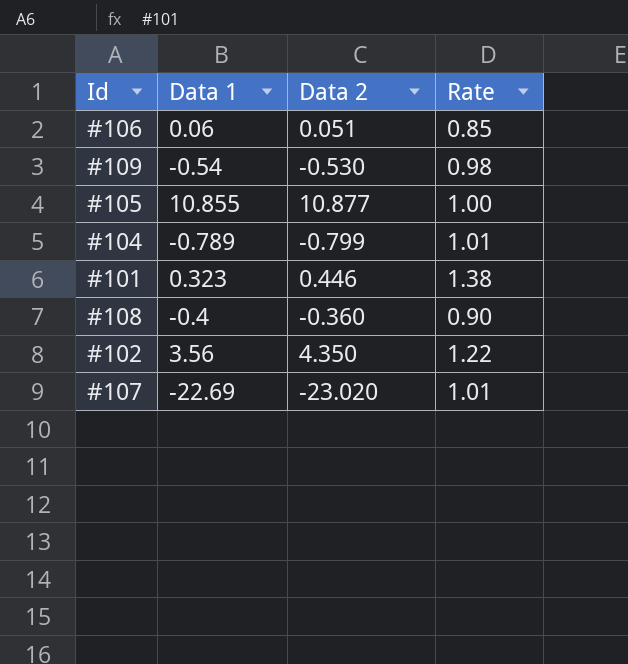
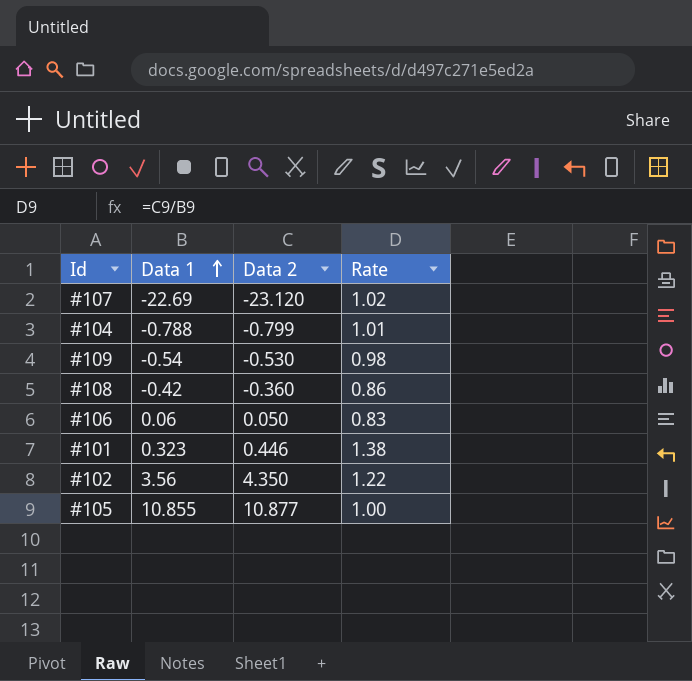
row order: none -> Data 1 ascending
#107 | Data 2: -23.020 -> -23.120
#107 | Rate: 1.01 -> 1.02
#104 | Data 1: -0.789 -> -0.788
#108 | Data 1: -0.4 -> -0.42
#108 | Rate: 0.90 -> 0.86
#106 | Data 2: 0.051 -> 0.050
#106 | Rate: 0.85 -> 0.83

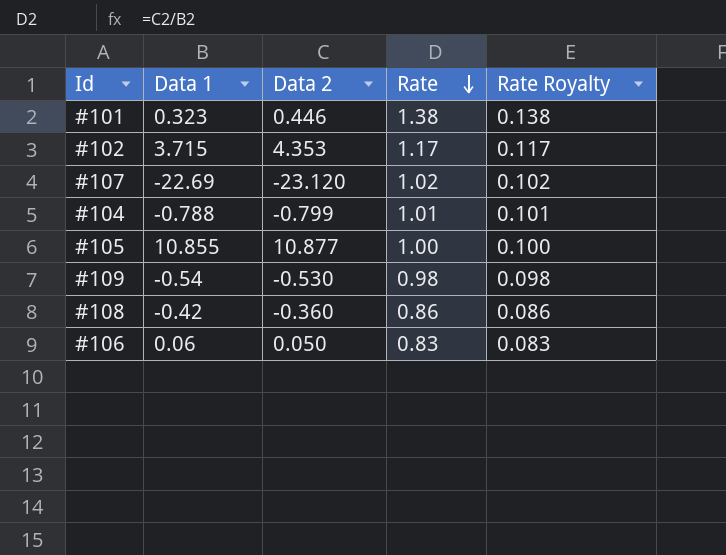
row order: Data 1 ascending -> Rate descending
column Rate Royalty | formula: none -> [Rate] * 0.1
#102 | Data 1: 3.56 -> 3.715
#102 | Data 2: 4.350 -> 4.353
#102 | Rate: 1.22 -> 1.17

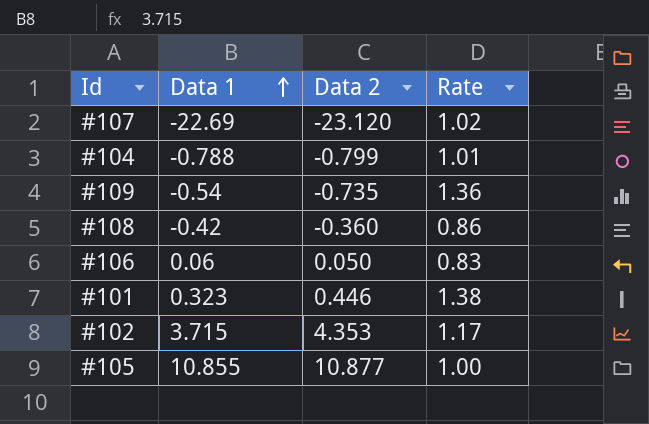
row order: Rate descending -> Data 1 ascending
column Rate Royalty | formula: [Rate] * 0.1 -> none
#109 | Data 2: -0.530 -> -0.735
#109 | Rate: 0.98 -> 1.36

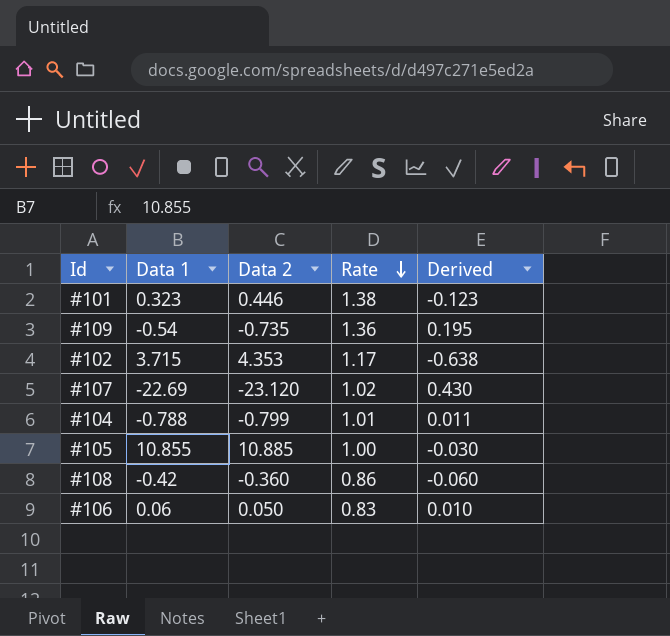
row order: Data 1 ascending -> Rate descending
column Derived | formula: none -> [Data 1] - [Data 2]
#105 | Data 2: 10.877 -> 10.885

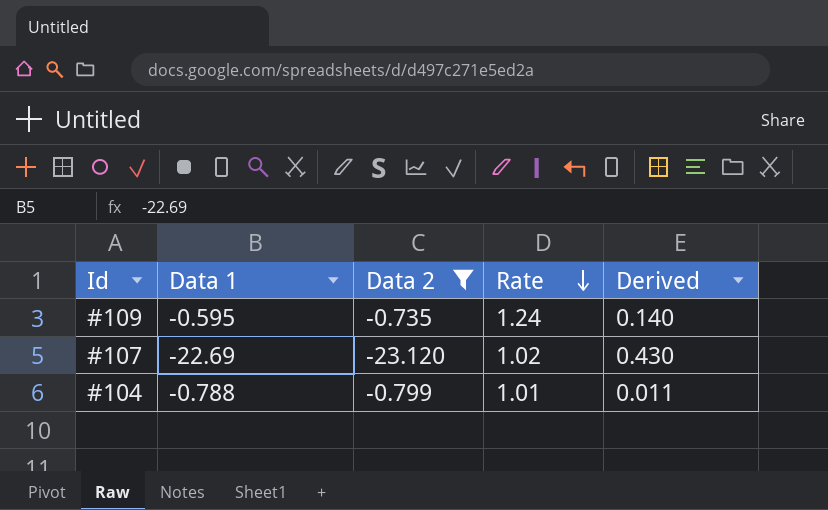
filter: none -> Data 2 <= -0.735
#109 | Data 1: -0.54 -> -0.595
#109 | Rate: 1.36 -> 1.24
#109 | Derived: 0.195 -> 0.140

